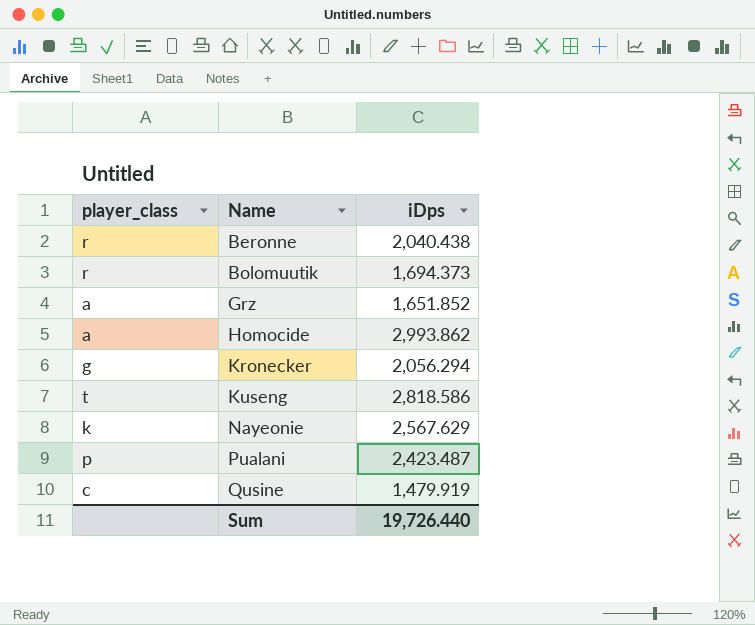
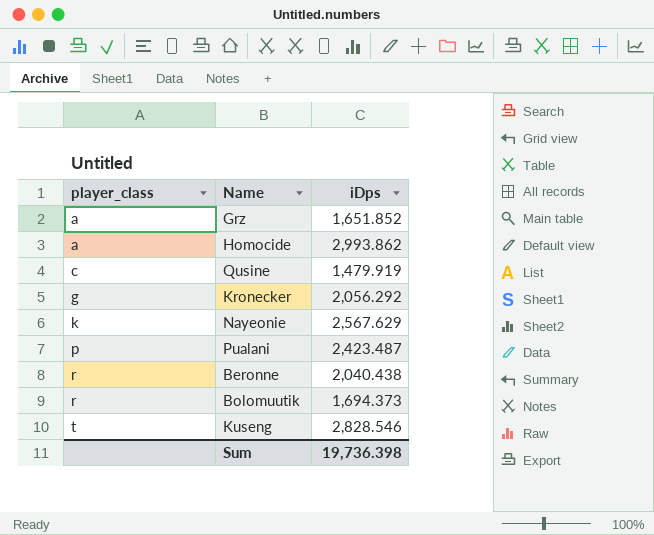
row order: Name ascending -> player_class ascending
Kronecker | iDps: 2,056.294 -> 2,056.292
Kuseng | iDps: 2,818.586 -> 2,828.546
Sum | iDps: 19,726.440 -> 19,736.398

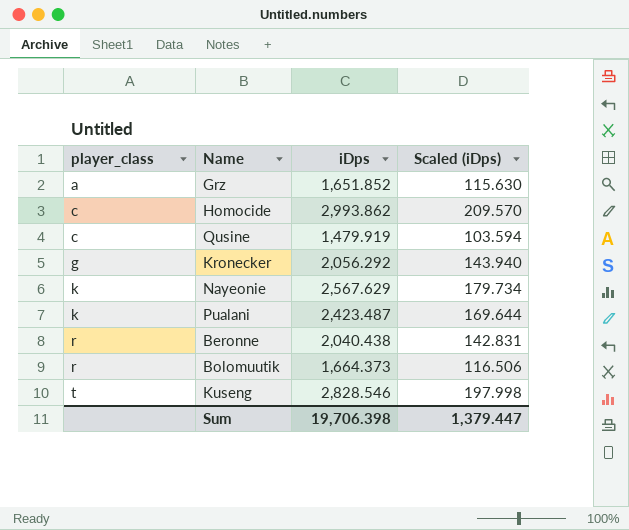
column Scaled (iDps) | formula: none -> [iDps] * 0.07
Homocide | player_class: a -> c
Pualani | player_class: p -> k
Bolomuutik | iDps: 1,694.373 -> 1,664.373
Sum | iDps: 19,736.398 -> 19,706.398

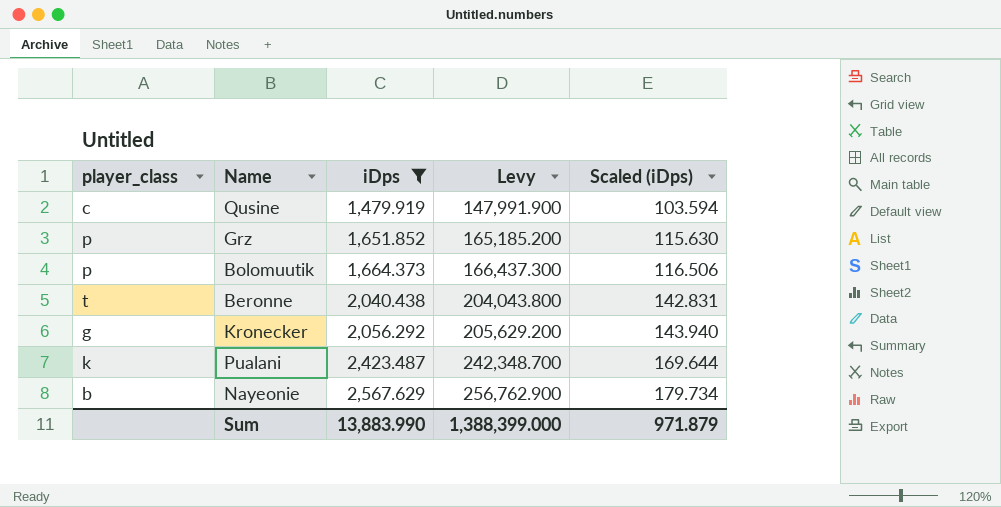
filter: none -> iDps <= 2,567.629
row order: player_class ascending -> iDps ascending
column Levy | formula: none -> [iDps] * 100
Grz | player_class: a -> p
Bolomuutik | player_class: r -> p
Beronne | player_class: r -> t
Nayeonie | player_class: k -> b
Sum | iDps: 19,706.398 -> 13,883.990
Sum | Scaled (iDps): 1,379.447 -> 971.879

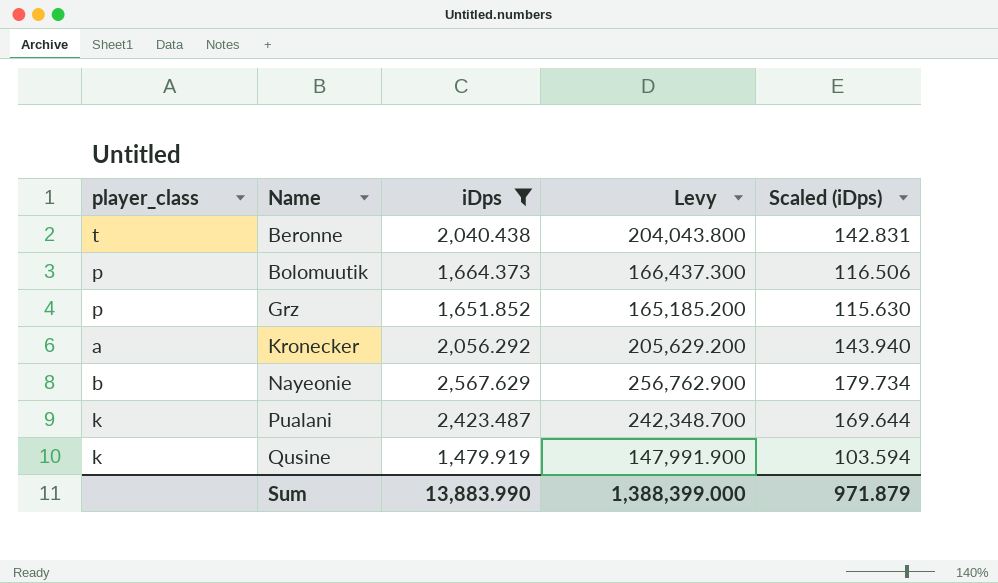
row order: iDps ascending -> Name ascending
Kronecker | player_class: g -> a
Qusine | player_class: c -> k

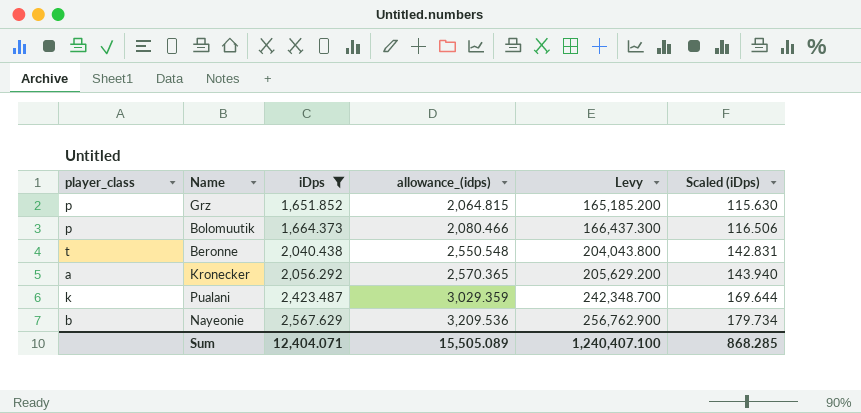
row order: Name ascending -> iDps ascending
column allowance_(idps) | formula: none -> [iDps] * 1.25
row Qusine: k | 1,479.919 | 147,991.900 | 103.594 -> none
Sum | iDps: 13,883.990 -> 12,404.071
Sum | Levy: 1,388,399.000 -> 1,240,407.100
Sum | Scaled (iDps): 971.879 -> 868.285

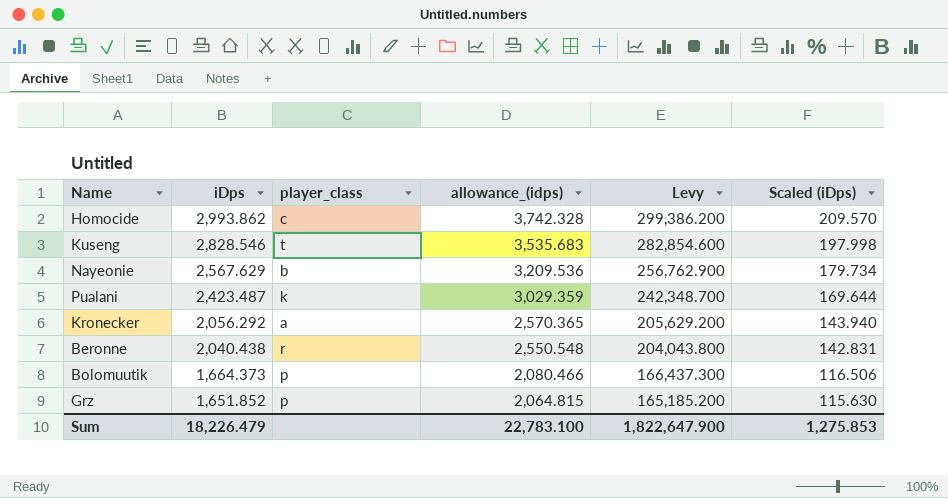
filter: iDps <= 2,567.629 -> none
row order: iDps ascending -> iDps descending
column player_class | position: 1 -> 3
Beronne | player_class: t -> r
Sum | iDps: 12,404.071 -> 18,226.479
Sum | allowance_(idps): 15,505.089 -> 22,783.100
Sum | Levy: 1,240,407.100 -> 1,822,647.900
Sum | Scaled (iDps): 868.285 -> 1,275.853

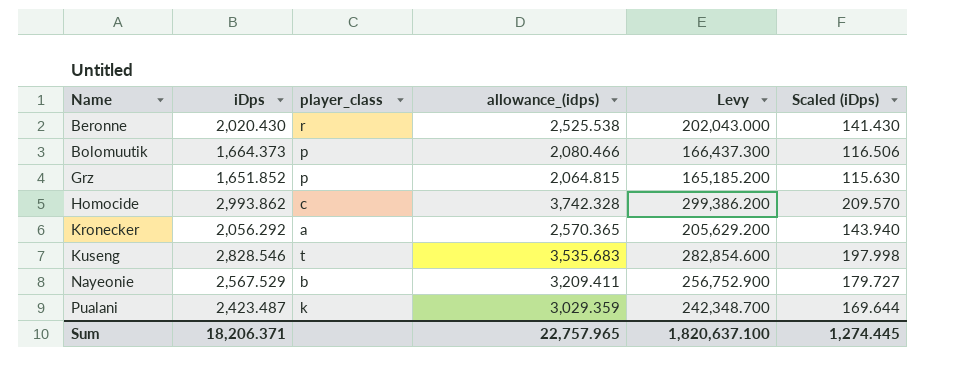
row order: iDps descending -> Name ascending
Beronne | iDps: 2,040.438 -> 2,020.430
Beronne | allowance_(idps): 2,550.548 -> 2,525.538
Beronne | Levy: 204,043.800 -> 202,043.000
Beronne | Scaled (iDps): 142.831 -> 141.430
Nayeonie | iDps: 2,567.629 -> 2,567.529
Nayeonie | allowance_(idps): 3,209.536 -> 3,209.411
Nayeonie | Levy: 256,762.900 -> 256,752.900
Nayeonie | Scaled (iDps): 179.734 -> 179.727
Sum | iDps: 18,226.479 -> 18,206.371
Sum | allowance_(idps): 22,783.100 -> 22,757.965
Sum | Levy: 1,822,647.900 -> 1,820,637.100
Sum | Scaled (iDps): 1,275.853 -> 1,274.445

